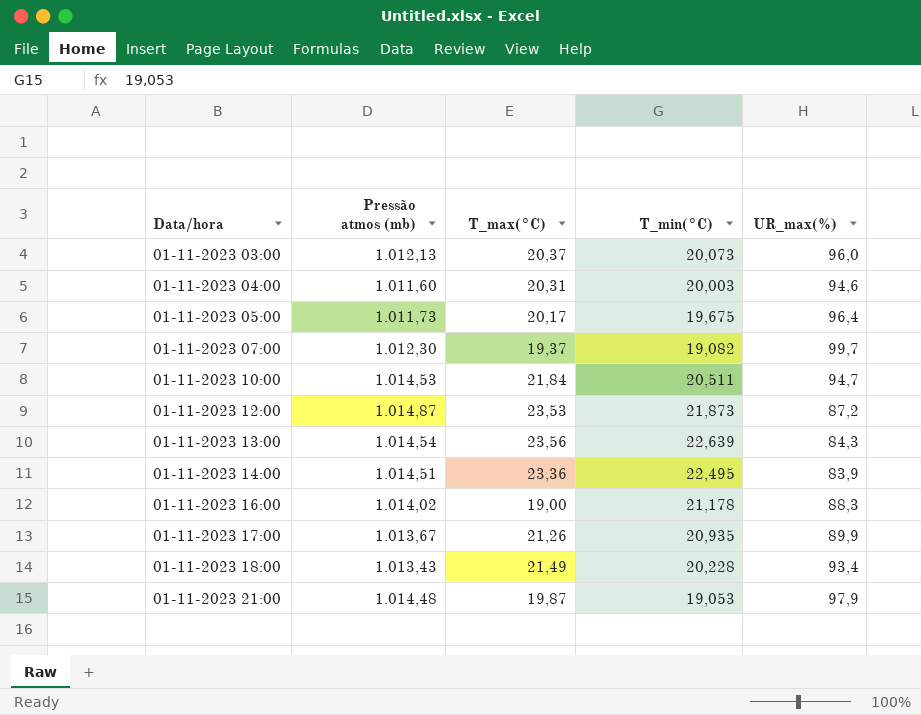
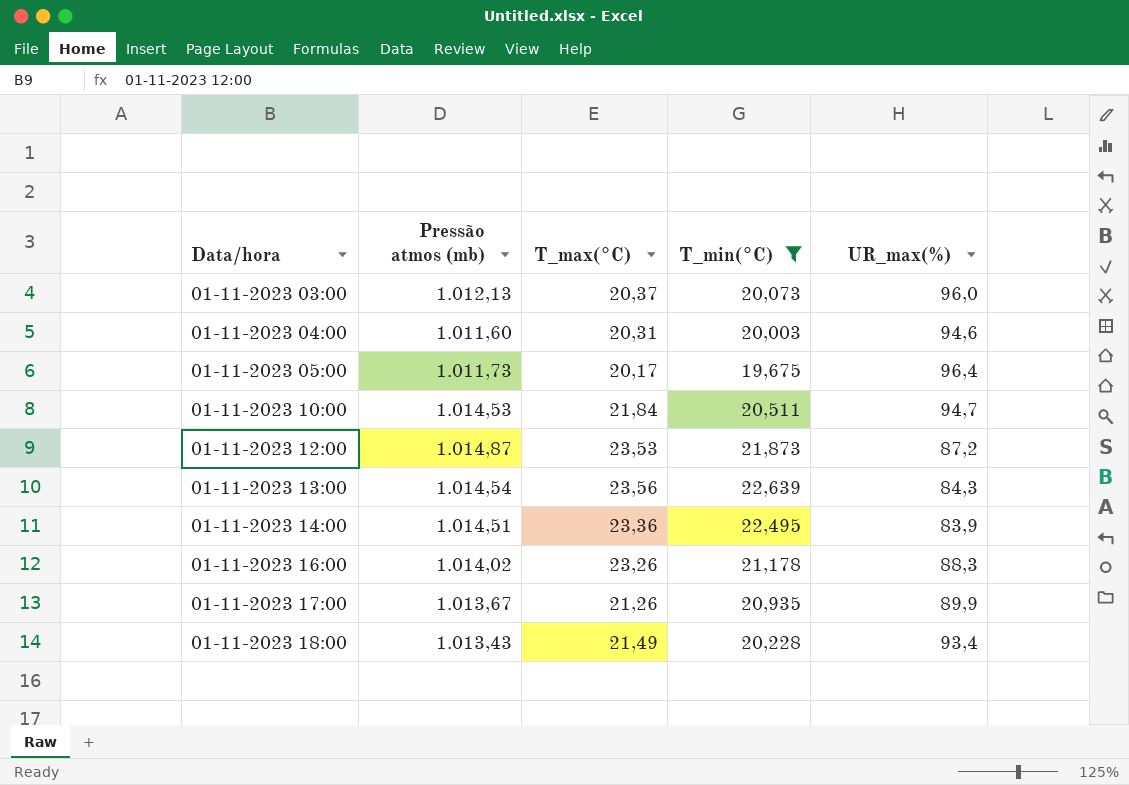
filter: none -> T_min(°C) >= 19,675
01-11-2023 16:00 | T_max(°C): 19,00 -> 23,26

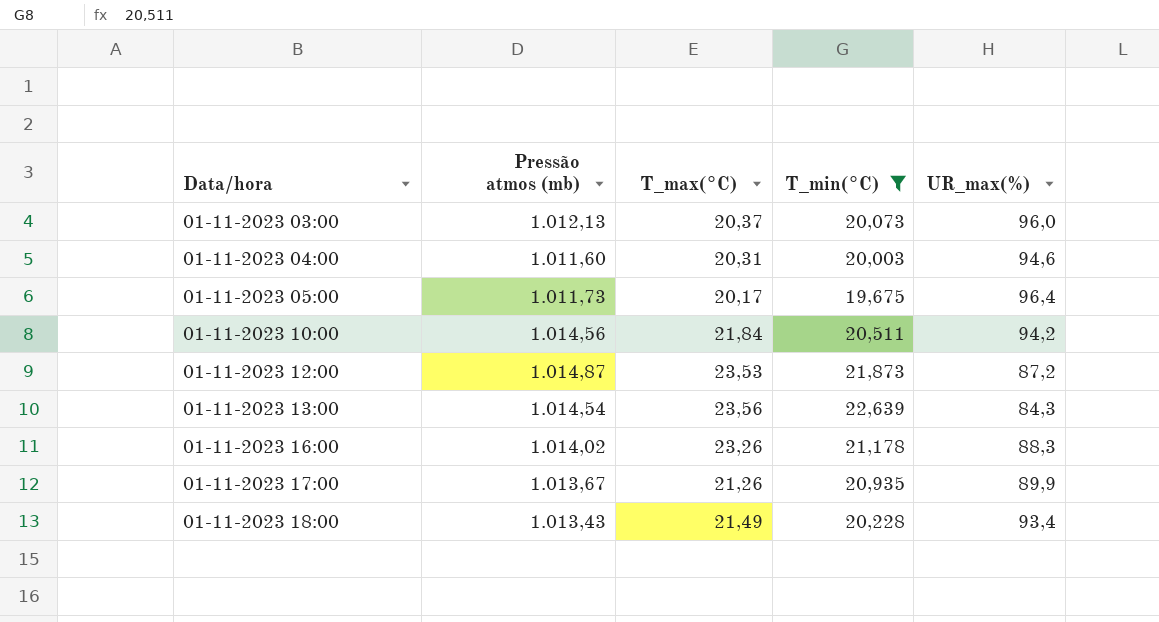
row 01-11-2023 14:00: 1.014,51 | 23,36 | 22,495 | 83,9 -> none
01-11-2023 10:00 | Pressão atmos (mb): 1.014,53 -> 1.014,56
01-11-2023 10:00 | UR_max(%): 94,7 -> 94,2

